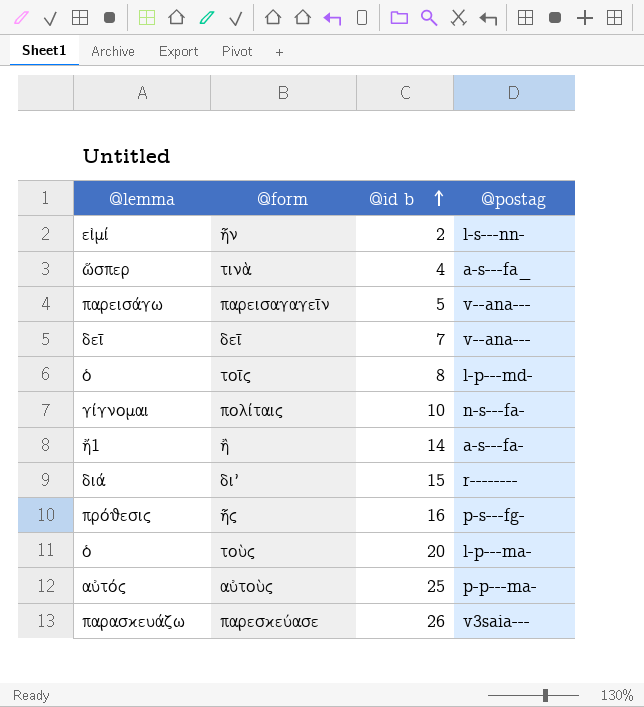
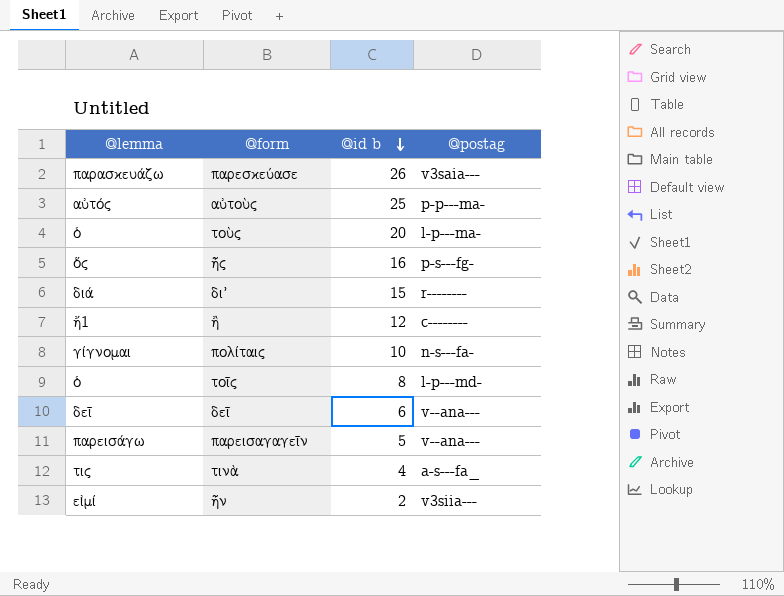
row order: @id b ascending -> @id b descending
ἧς | @lemma: πρόθεσις -> ὅς
ἢ | @id b: 14 -> 12
ἢ | @postag: a-s---fa- -> c--------
δεῖ | @id b: 7 -> 6
τινὰ | @lemma: ὥσπερ -> τις
ἦν | @postag: l-s---nn- -> v3siia---

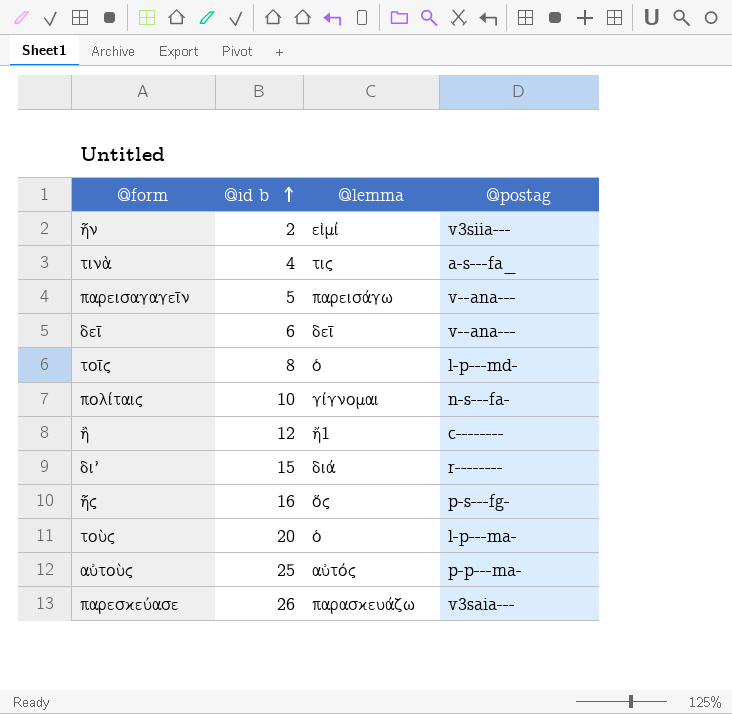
row order: @id b descending -> @id b ascending
column @lemma | position: 1 -> 3

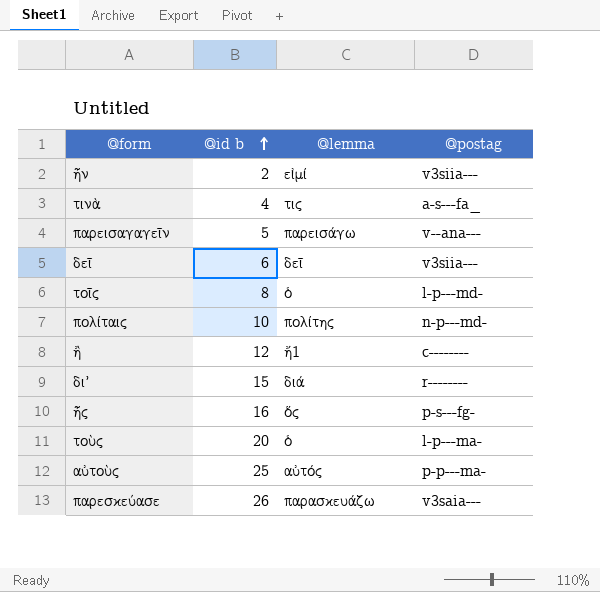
δεῖ | @postag: v--ana--- -> v3siia---
πολίταις | @lemma: γίγνομαι -> πολίτης
πολίταις | @postag: n-s---fa- -> n-p---md-

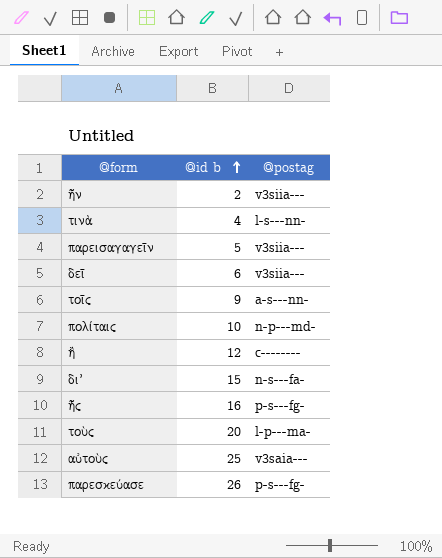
column @lemma | position: 3 -> none
τινὰ | @postag: a-s---fa_ -> l-s---nn-
παρεισαγαγεῖν | @postag: v--ana--- -> v3siia---
τοῖς | @id b: 8 -> 9
τοῖς | @postag: l-p---md- -> a-s---nn-
διʼ | @postag: r-------- -> n-s---fa-
αὐτοὺς | @postag: p-p---ma- -> v3saia---
παρεσκεύασε | @postag: v3saia--- -> p-s---fg-

